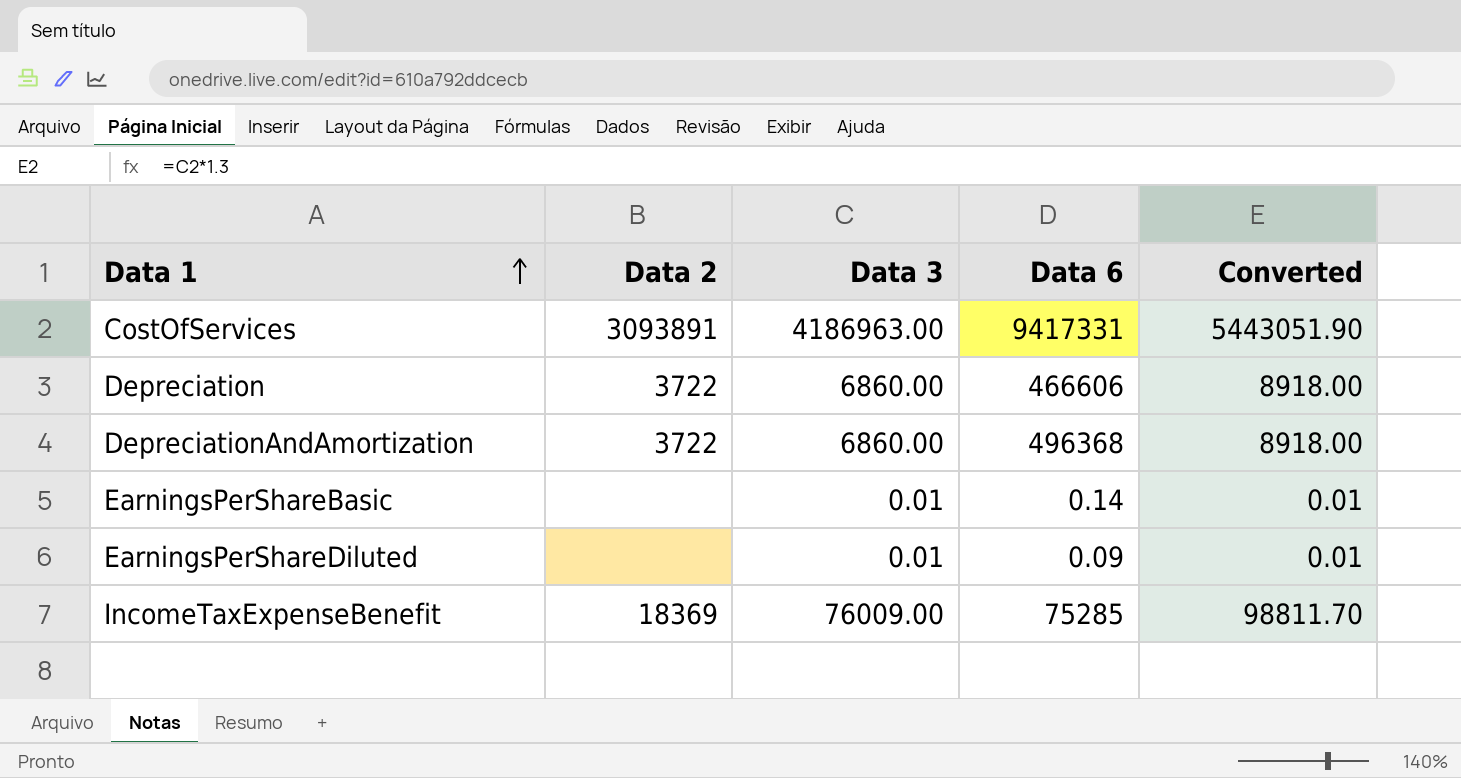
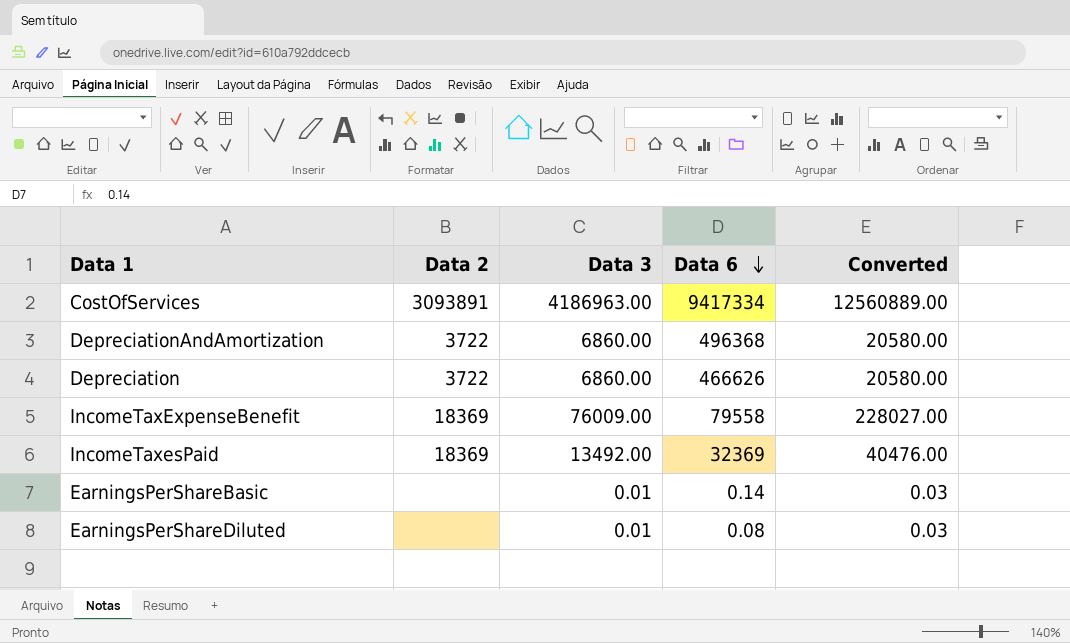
row order: Data 1 ascending -> Data 6 descending
column Converted | formula: [Data 3] * 1.3 -> [Data 3] * 3
CostOfServices | Data 6: 9417331 -> 9417334
Depreciation | Data 6: 466606 -> 466626
IncomeTaxExpenseBenefit | Data 6: 75285 -> 79558
row IncomeTaxesPaid: none -> 18369 | 13492.00 | 32369 | 40476.00
EarningsPerShareDiluted | Data 6: 0.09 -> 0.08

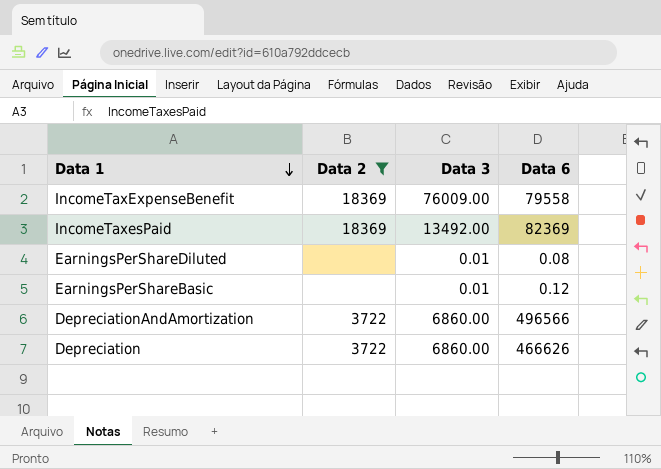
filter: none -> Data 2 != 3093891
row order: Data 6 descending -> Data 1 descending
column Converted | formula: [Data 3] * 3 -> none
IncomeTaxesPaid | Data 6: 32369 -> 82369
EarningsPerShareBasic | Data 6: 0.14 -> 0.12
DepreciationAndAmortization | Data 6: 496368 -> 496566

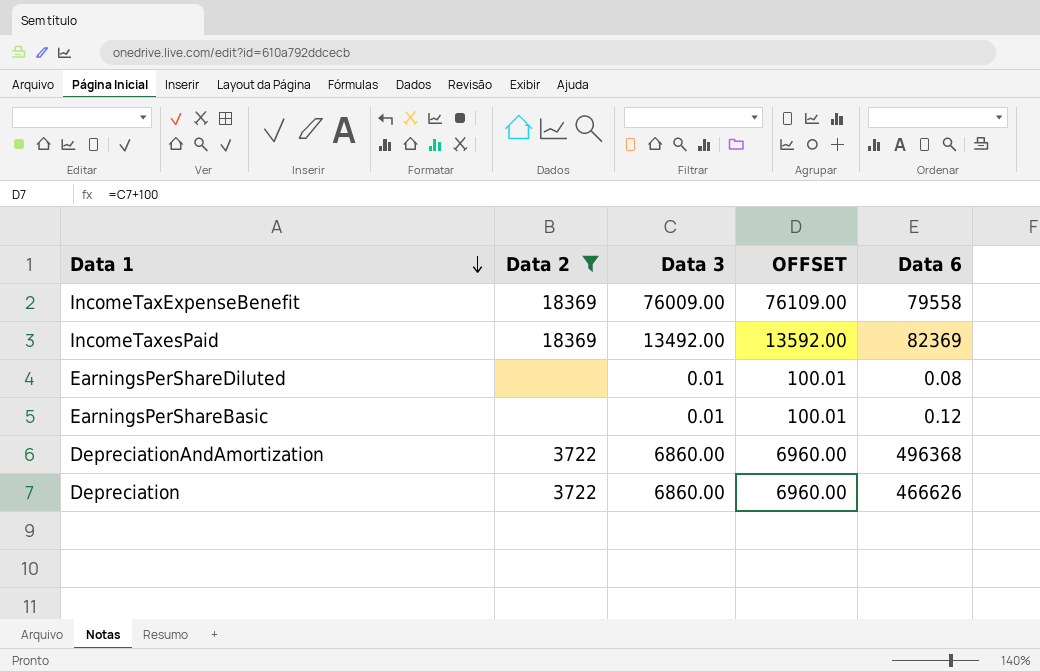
column OFFSET | formula: none -> [Data 3] + 100
DepreciationAndAmortization | Data 6: 496566 -> 496368

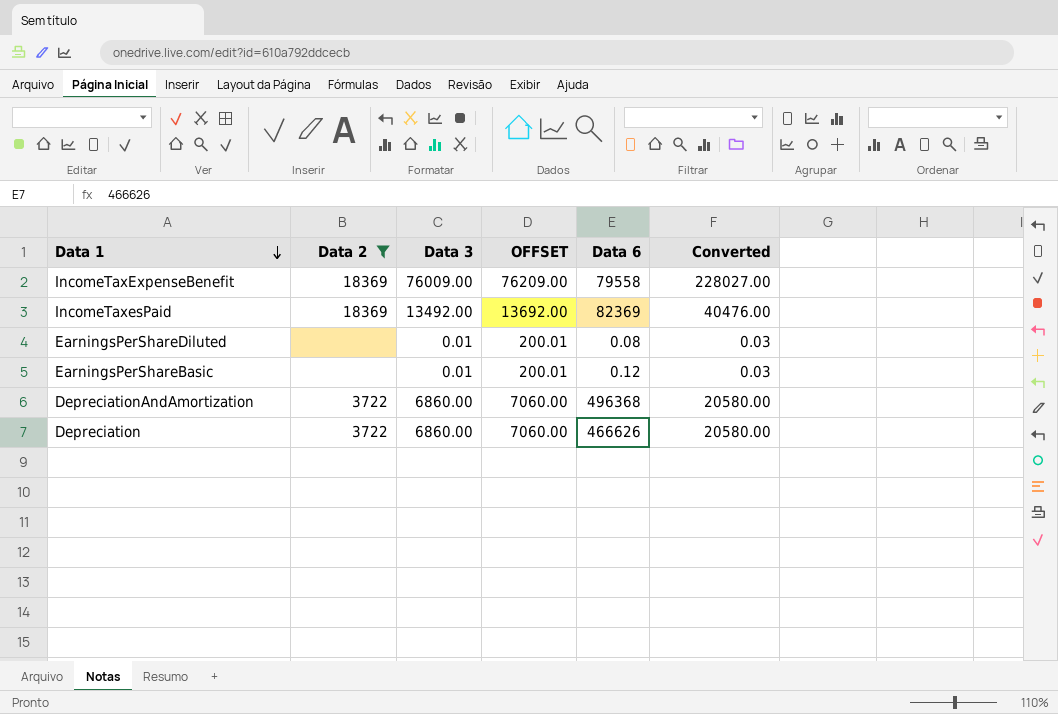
column OFFSET | formula: [Data 3] + 100 -> [Data 3] + 200
column Converted | formula: none -> [Data 3] * 3

